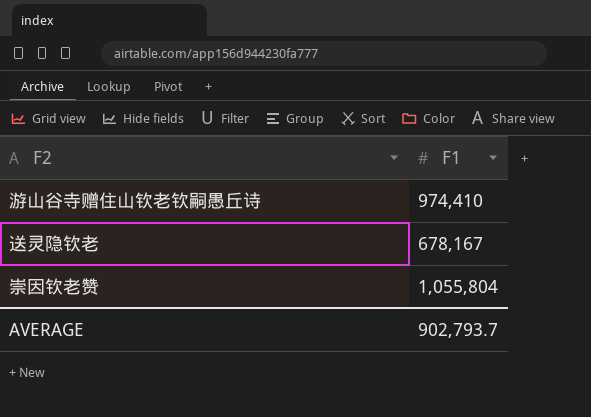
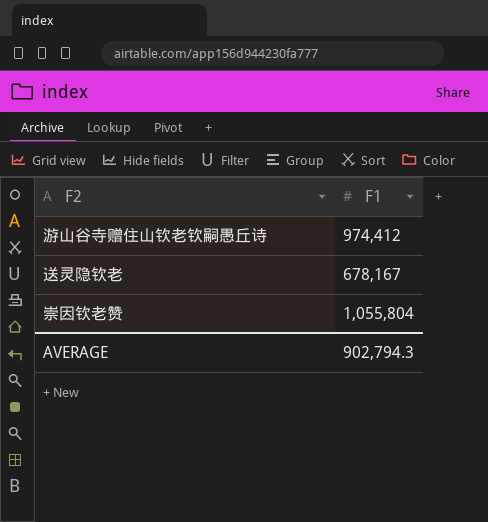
游山谷寺赠住山钦老钦嗣愚丘诗 | F1: 974,410 -> 974,412
AVERAGE | F1: 902,793.7 -> 902,794.3

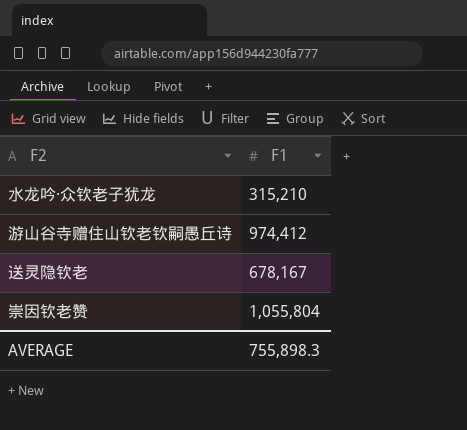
row 水龙吟·众钦老子犹龙: none -> 315,210
AVERAGE | F1: 902,794.3 -> 755,898.3

